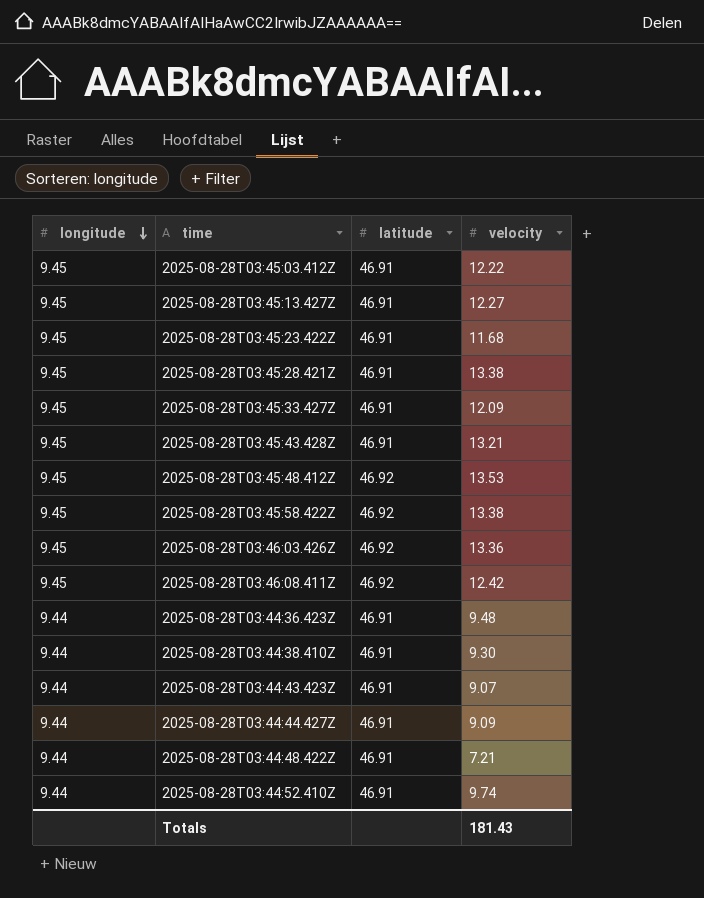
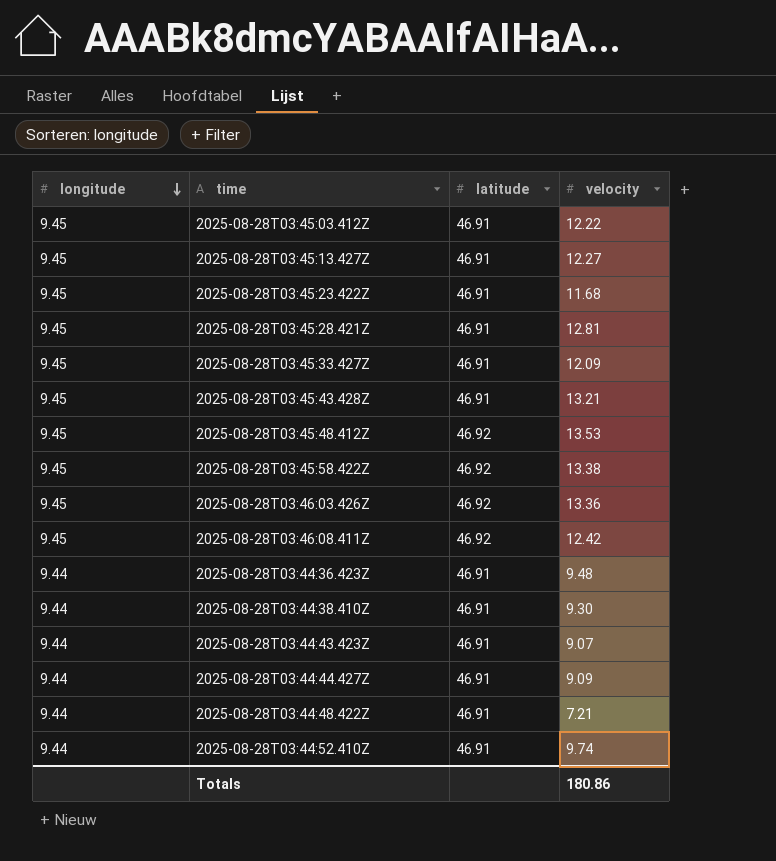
2025-08-28T03:45:28.421Z | velocity: 13.38 -> 12.81
Totals | velocity: 181.43 -> 180.86

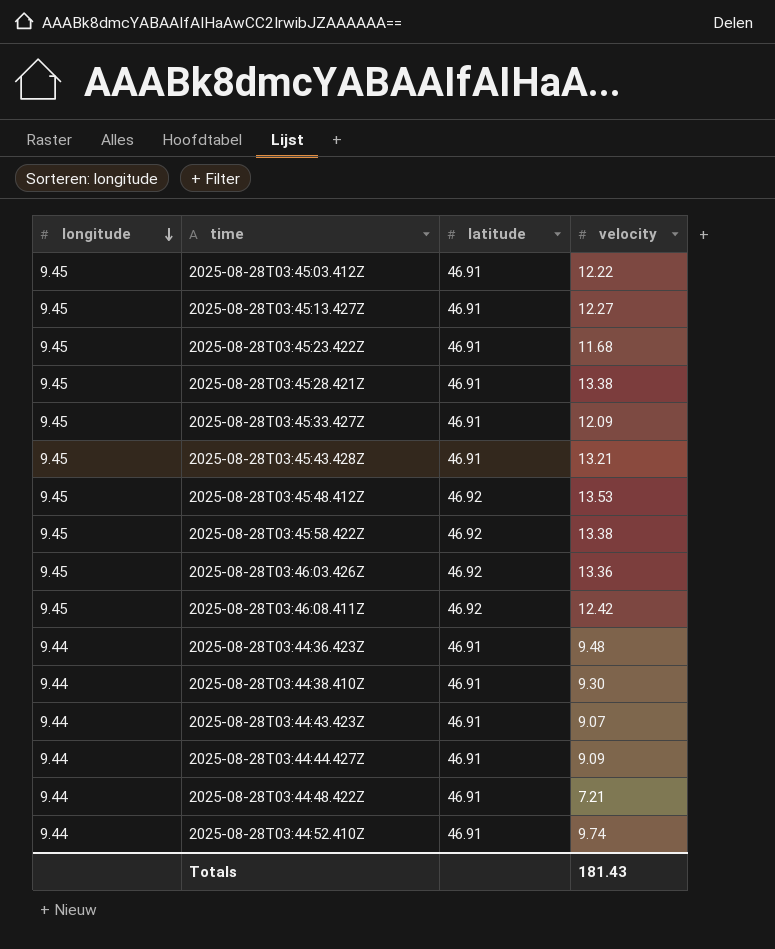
2025-08-28T03:45:28.421Z | velocity: 12.81 -> 13.38
Totals | velocity: 180.86 -> 181.43

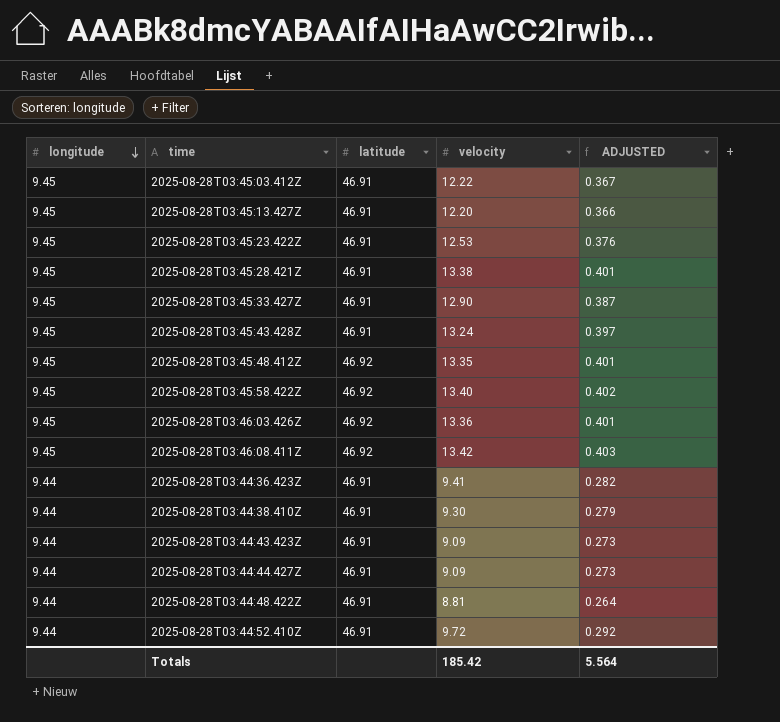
column ADJUSTED | formula: none -> [velocity] * 0.03
2025-08-28T03:45:13.427Z | velocity: 12.27 -> 12.20
2025-08-28T03:45:23.422Z | velocity: 11.68 -> 12.53
2025-08-28T03:45:33.427Z | velocity: 12.09 -> 12.90
2025-08-28T03:45:43.428Z | velocity: 13.21 -> 13.24
2025-08-28T03:45:48.412Z | velocity: 13.53 -> 13.35
2025-08-28T03:45:58.422Z | velocity: 13.38 -> 13.40
2025-08-28T03:46:08.411Z | velocity: 12.42 -> 13.42
2025-08-28T03:44:36.423Z | velocity: 9.48 -> 9.41
2025-08-28T03:44:43.423Z | velocity: 9.07 -> 9.09
2025-08-28T03:44:48.422Z | velocity: 7.21 -> 8.81
2025-08-28T03:44:52.410Z | velocity: 9.74 -> 9.72
Totals | velocity: 181.43 -> 185.42

